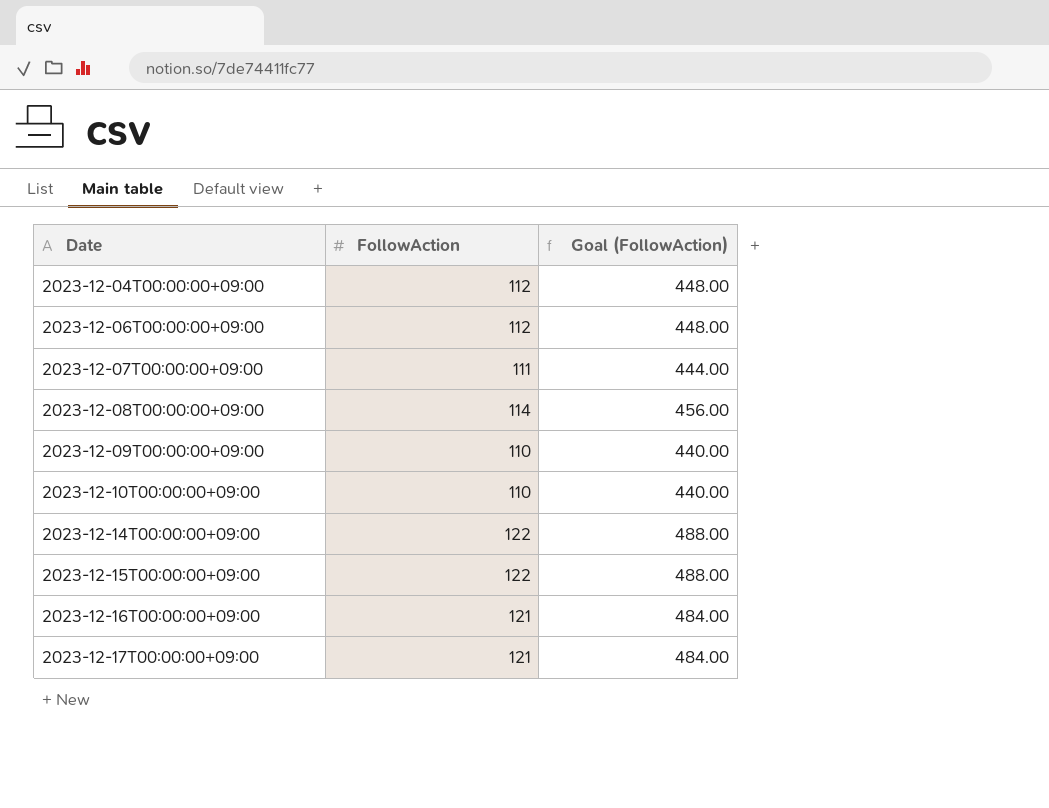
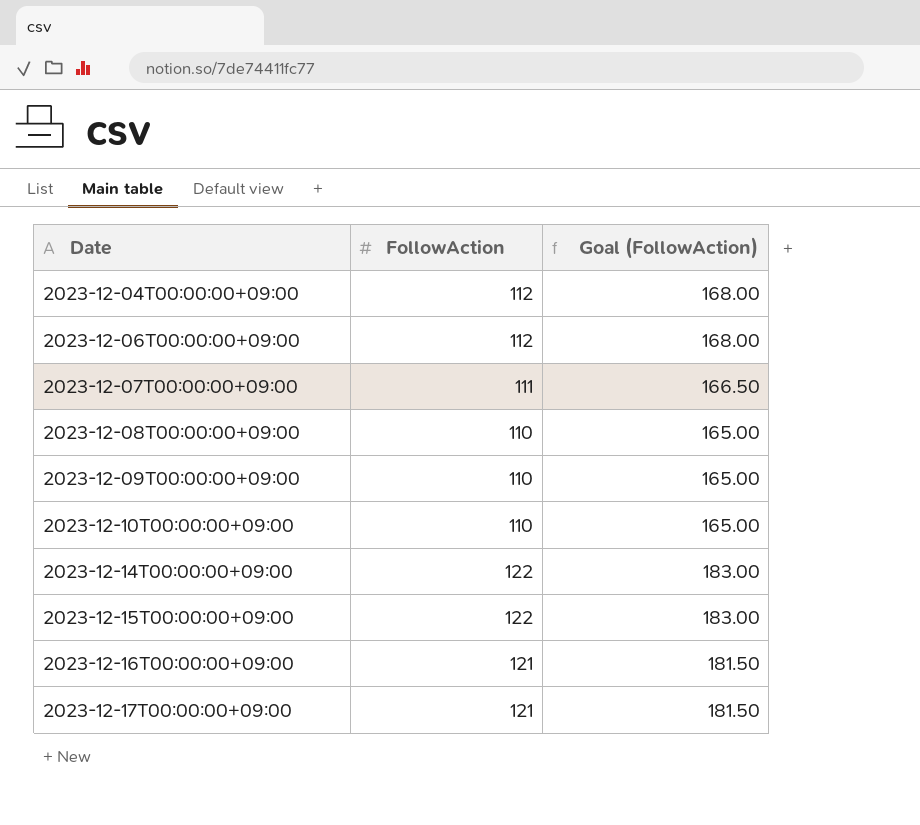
column Goal (FollowAction) | formula: [FollowAction] * 4 -> [FollowAction] * 1.5
2023-12-08T00:00:00+09:00 | FollowAction: 114 -> 110

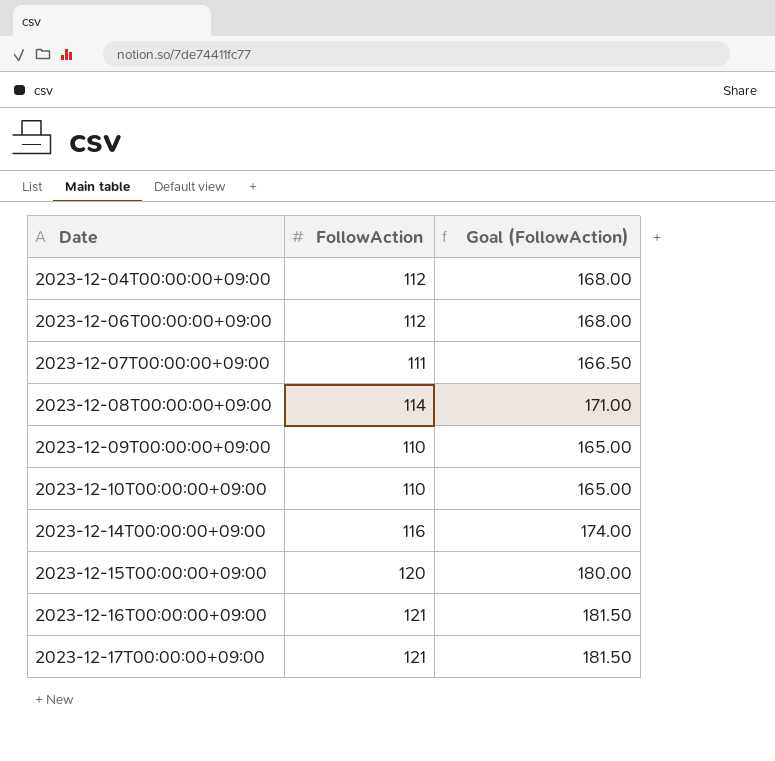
2023-12-08T00:00:00+09:00 | FollowAction: 110 -> 114
2023-12-08T00:00:00+09:00 | Goal (FollowAction): 165.00 -> 171.00
2023-12-14T00:00:00+09:00 | FollowAction: 122 -> 116
2023-12-14T00:00:00+09:00 | Goal (FollowAction): 183.00 -> 174.00
2023-12-15T00:00:00+09:00 | FollowAction: 122 -> 120
2023-12-15T00:00:00+09:00 | Goal (FollowAction): 183.00 -> 180.00

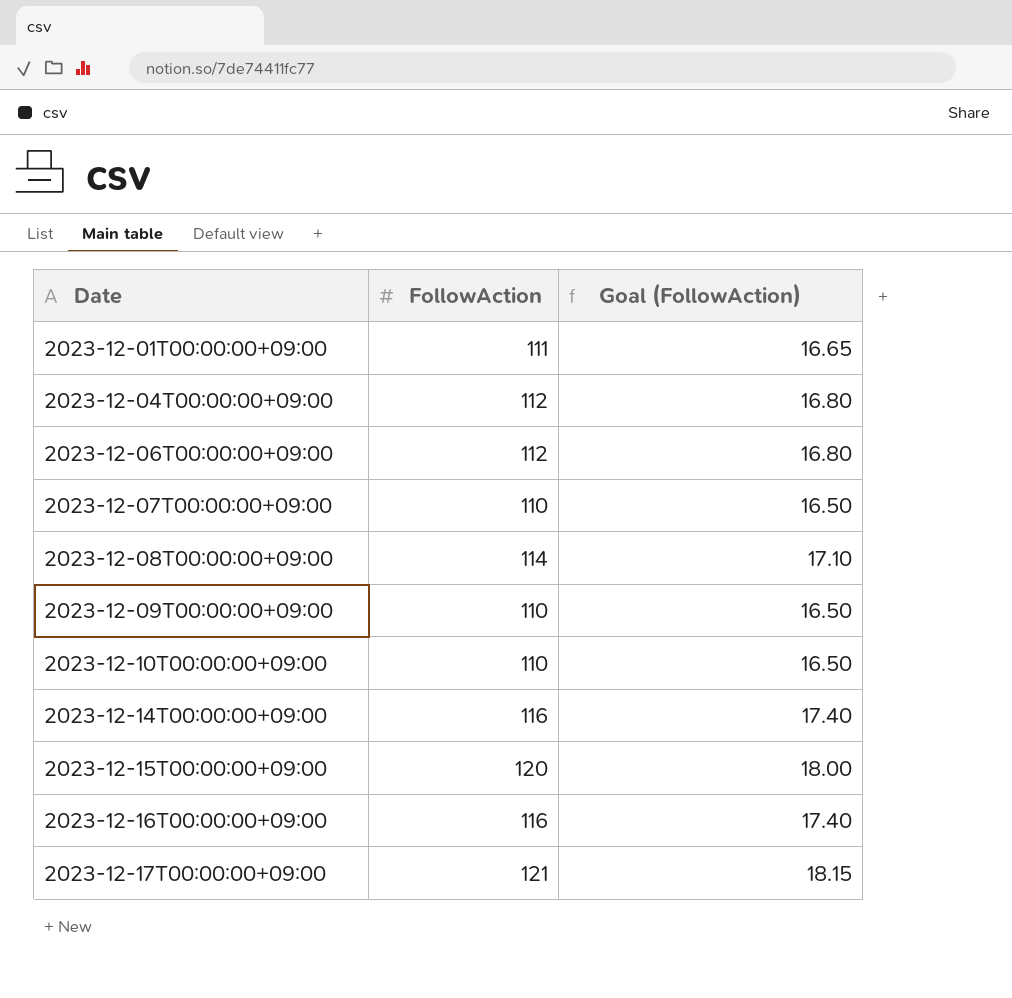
column Goal (FollowAction) | formula: [FollowAction] * 1.5 -> [FollowAction] * 0.15
row 2023-12-01T00:00:00+09:00: none -> 111 | 16.65
2023-12-07T00:00:00+09:00 | FollowAction: 111 -> 110
2023-12-16T00:00:00+09:00 | FollowAction: 121 -> 116

